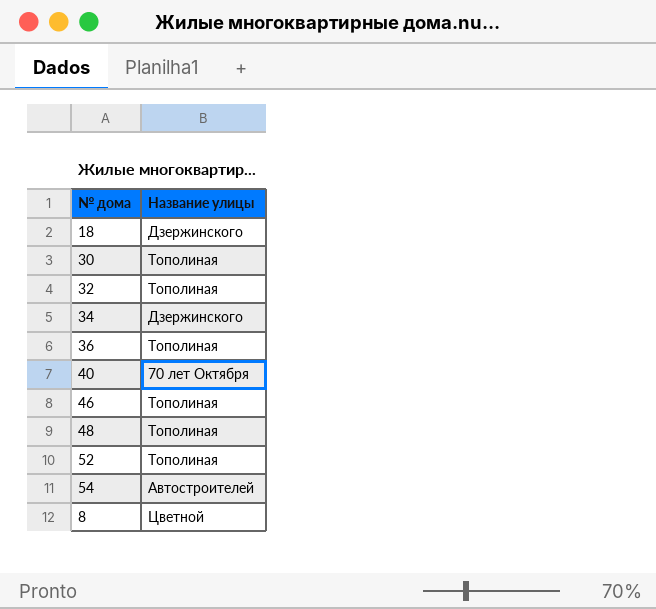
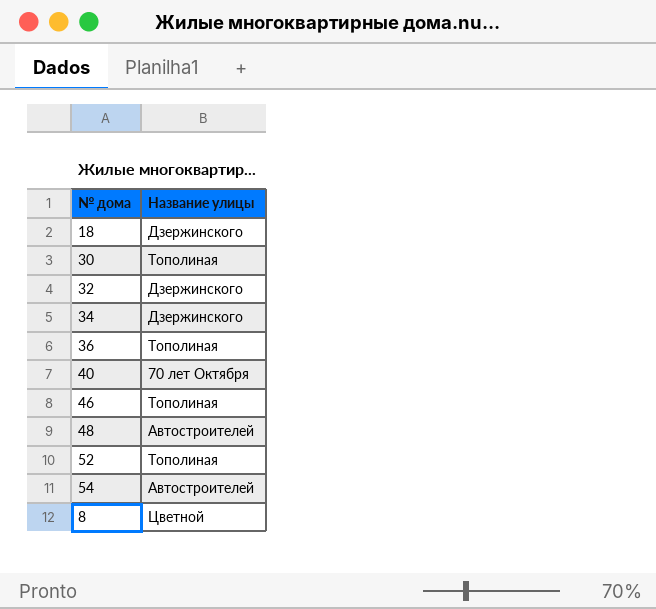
32 | Название улицы: Тополиная -> Дзержинского
48 | Название улицы: Тополиная -> Автостроителей

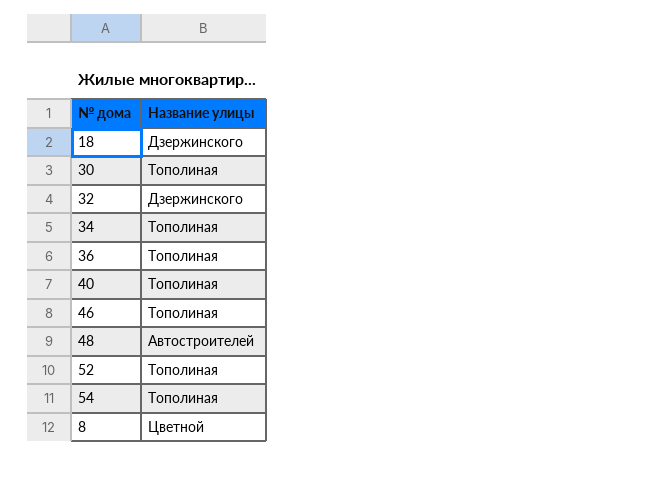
34 | Название улицы: Дзержинского -> Тополиная
40 | Название улицы: 70 лет Октября -> Тополиная
54 | Название улицы: Автостроителей -> Тополиная

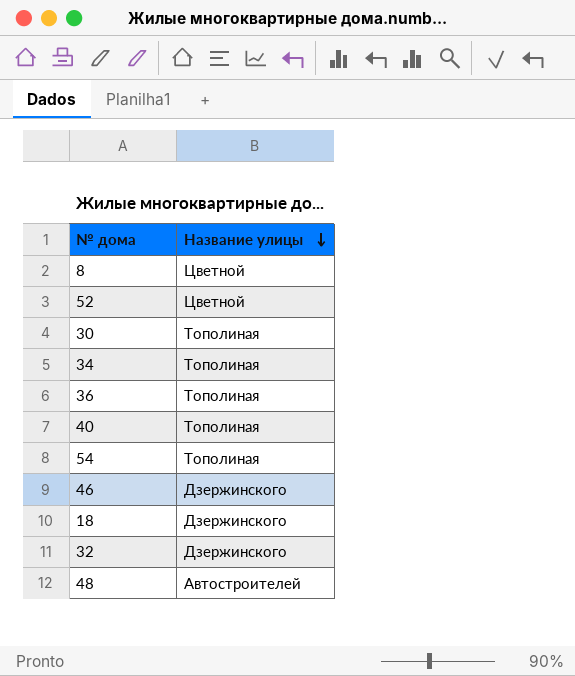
row order: none -> Название улицы descending
52 | Название улицы: Тополиная -> Цветной
46 | Название улицы: Тополиная -> Дзержинского

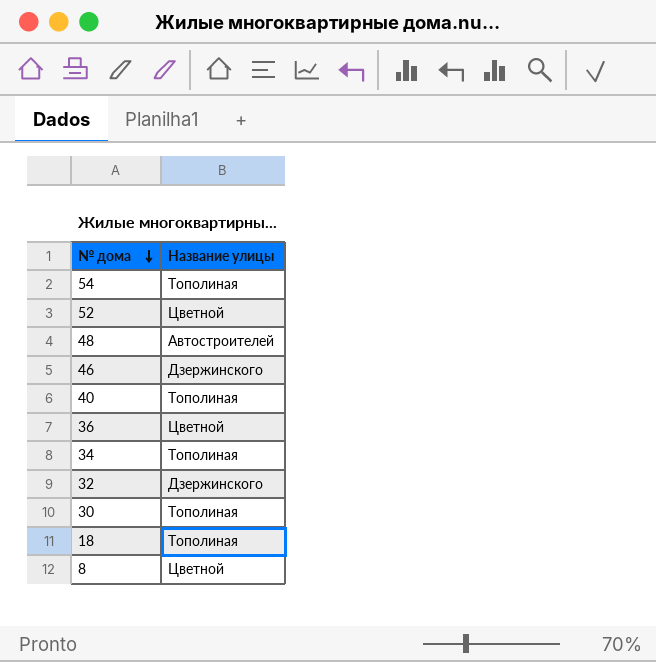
row order: Название улицы descending -> № дома descending
36 | Название улицы: Тополиная -> Цветной
18 | Название улицы: Дзержинского -> Тополиная

